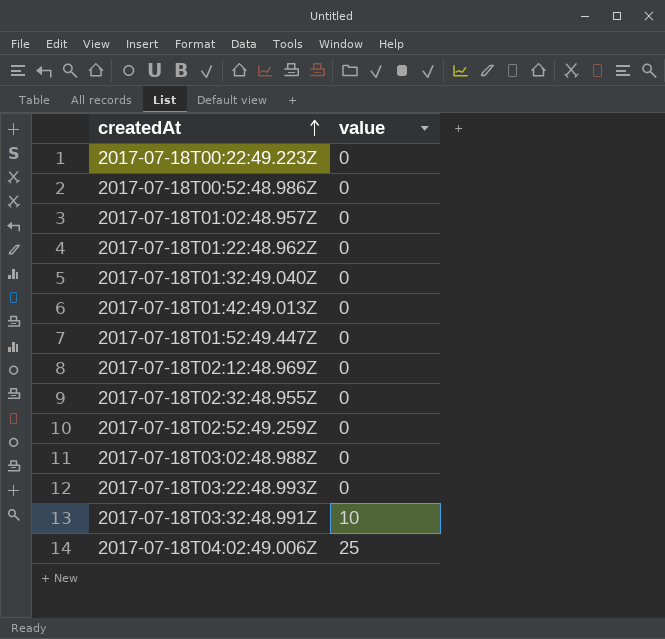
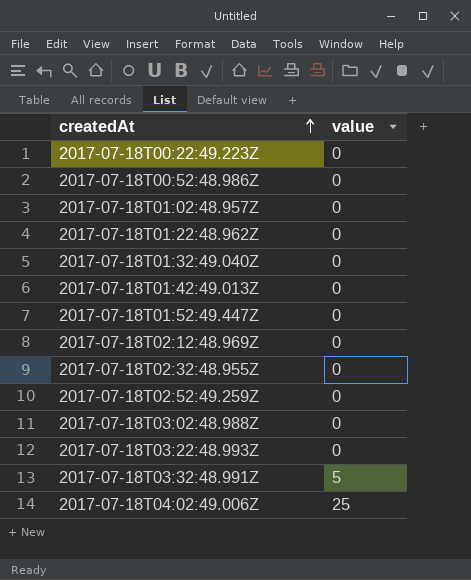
2017-07-18T03:32:48.991Z | value: 10 -> 5

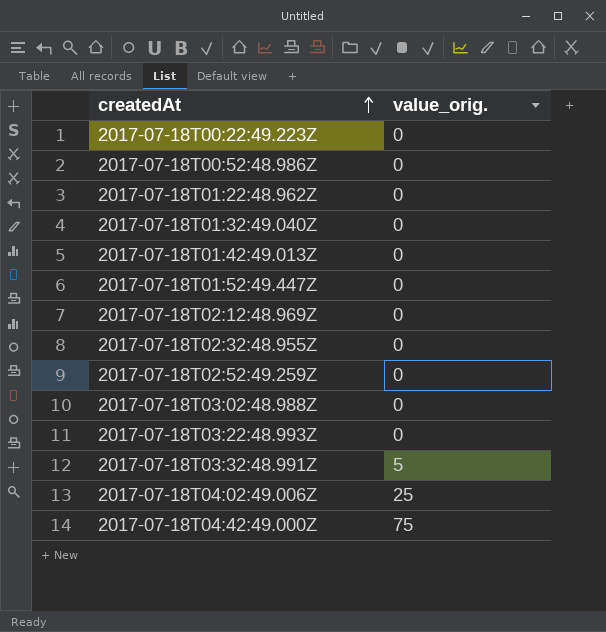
column name: value -> value_orig.
row 2017-07-18T01:02:48.957Z: 0 -> none
row 2017-07-18T04:42:49.000Z: none -> 75

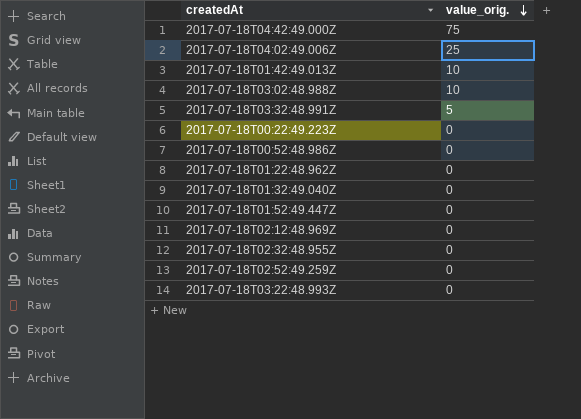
row order: createdAt ascending -> value_orig. descending
2017-07-18T01:42:49.013Z | value_orig.: 0 -> 10
2017-07-18T03:02:48.988Z | value_orig.: 0 -> 10

